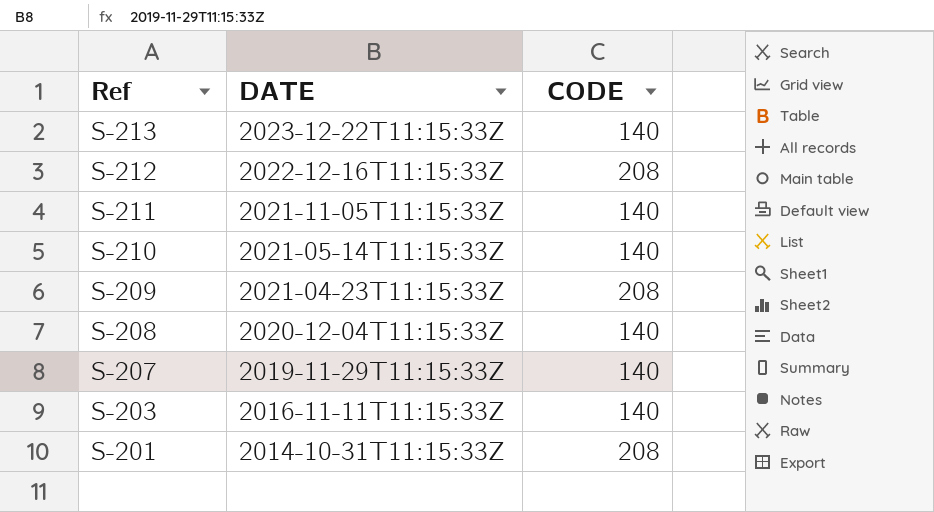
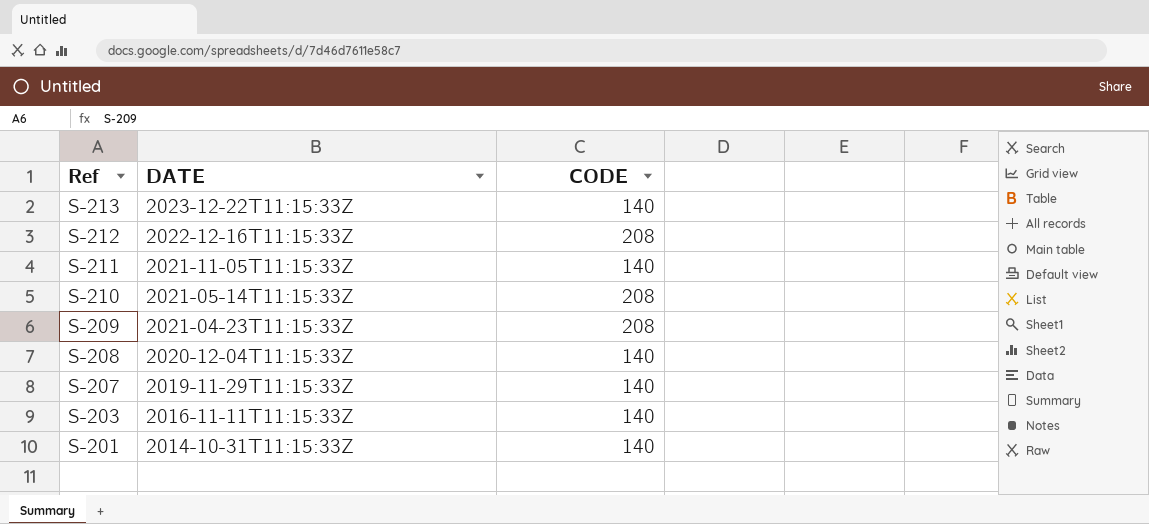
S-210 | CODE: 140 -> 208
S-201 | CODE: 208 -> 140

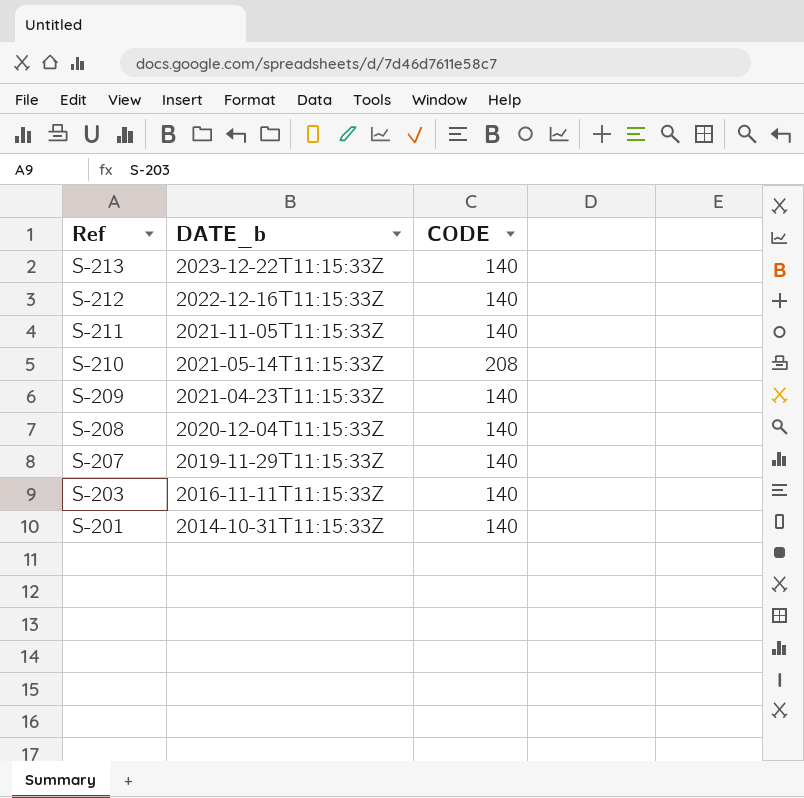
column name: DATE -> DATE_b
S-212 | CODE: 208 -> 140
S-209 | CODE: 208 -> 140

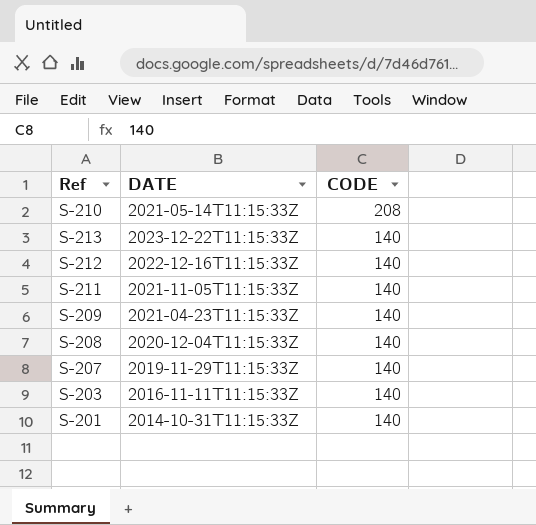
row order: Ref descending -> CODE descending
column name: DATE_b -> DATE

